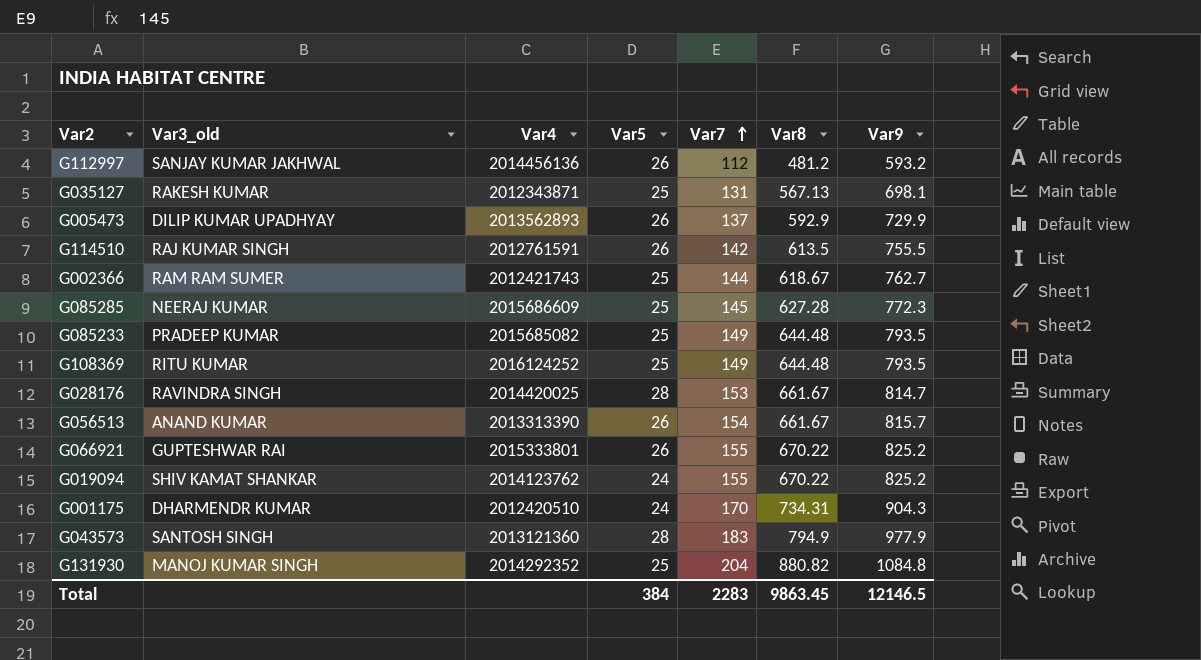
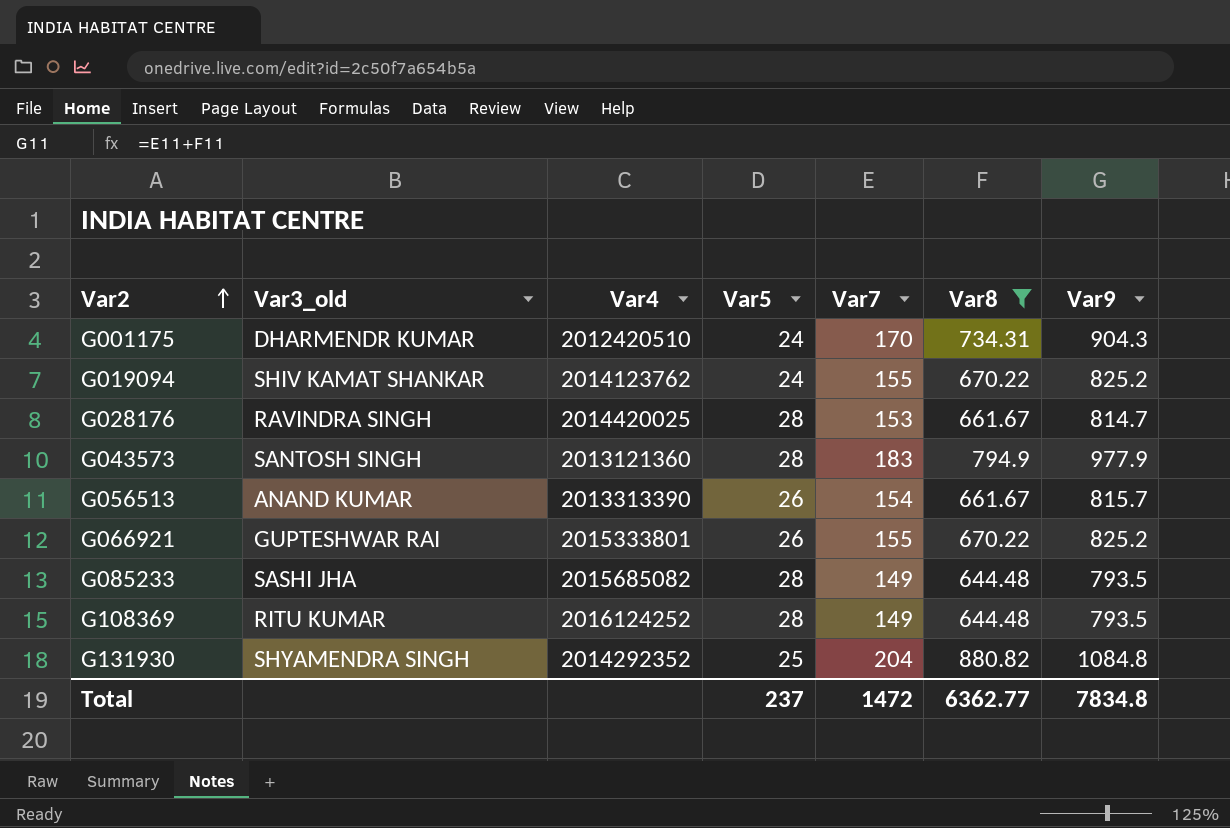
filter: none -> Var8 >= 644.48
row order: Var7 ascending -> Var2 ascending
G085233 | Var3_old: PRADEEP KUMAR -> SASHI JHA
G085233 | Var5: 25 -> 28
G108369 | Var5: 25 -> 28
G131930 | Var3_old: MANOJ KUMAR SINGH -> SHYAMENDRA SINGH
Total | Var5: 384 -> 237
Total | Var7: 2283 -> 1472
Total | Var8: 9863.45 -> 6362.77
Total | Var9: 12146.5 -> 7834.8

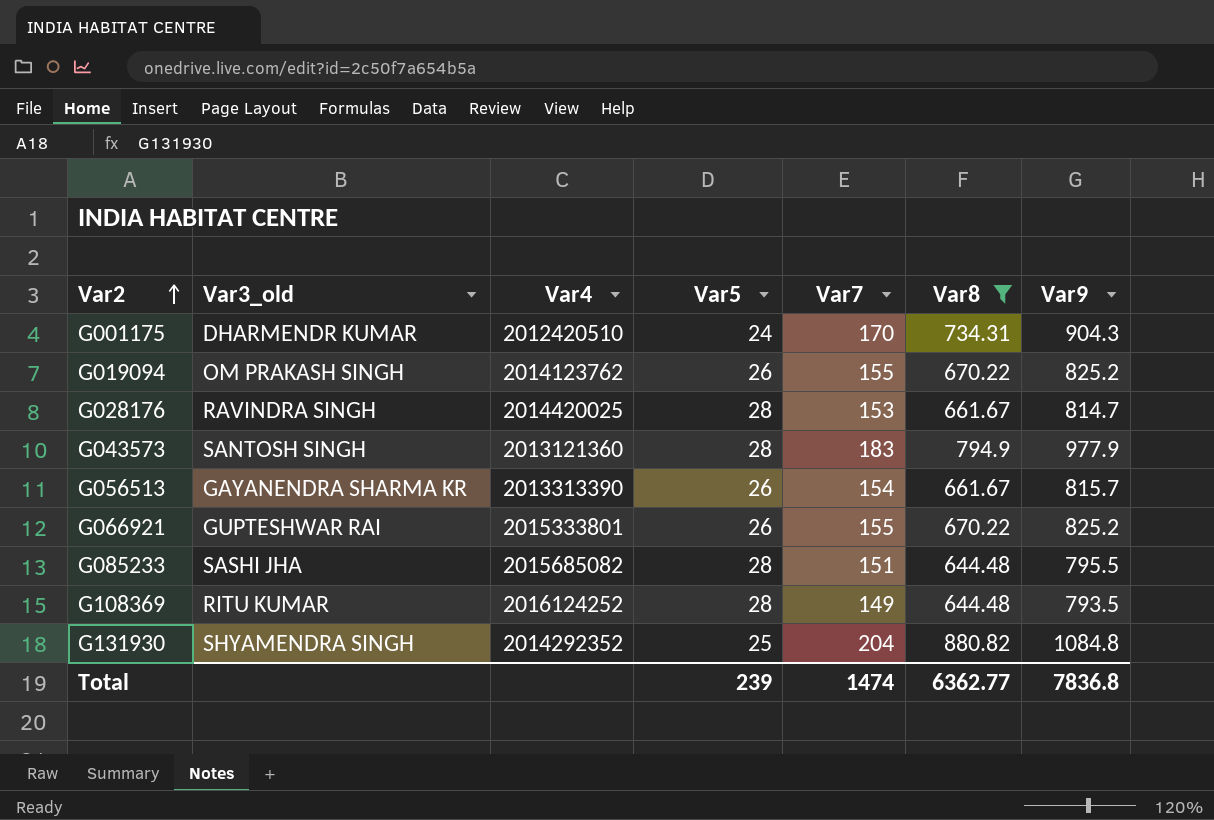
G019094 | Var3_old: SHIV KAMAT SHANKAR -> OM PRAKASH SINGH
G019094 | Var5: 24 -> 26
G056513 | Var3_old: ANAND KUMAR -> GAYANENDRA SHARMA KR
G085233 | Var7: 149 -> 151
G085233 | Var9: 793.5 -> 795.5
Total | Var5: 237 -> 239
Total | Var7: 1472 -> 1474
Total | Var9: 7834.8 -> 7836.8

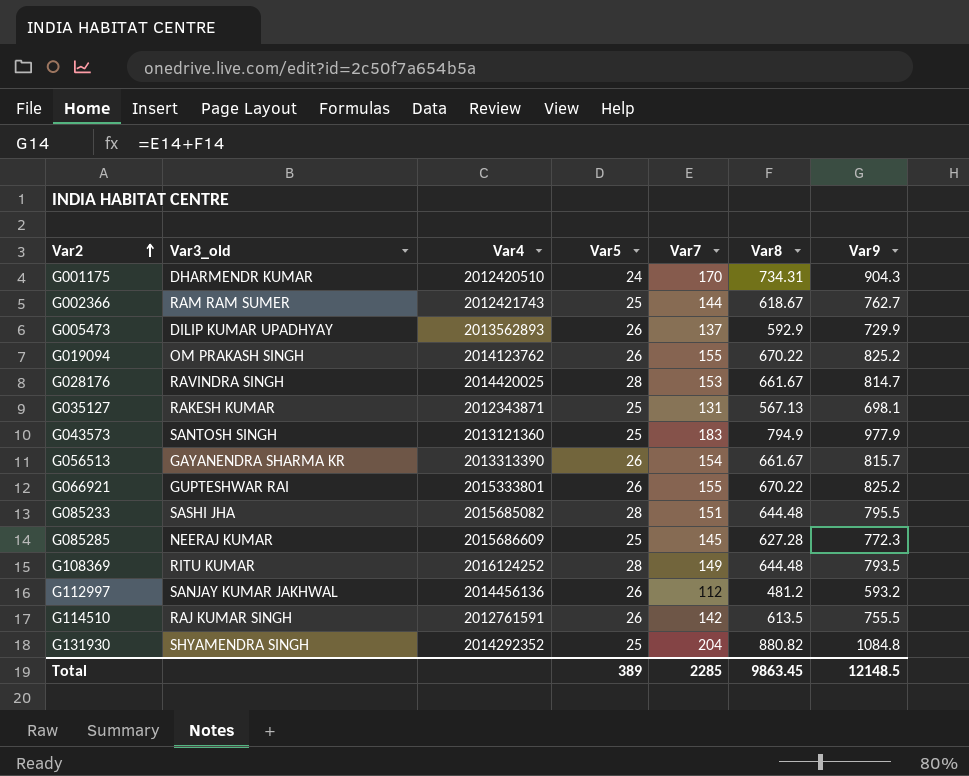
filter: Var8 >= 644.48 -> none
G043573 | Var5: 28 -> 25
Total | Var5: 239 -> 389
Total | Var7: 1474 -> 2285
Total | Var8: 6362.77 -> 9863.45
Total | Var9: 7836.8 -> 12148.5

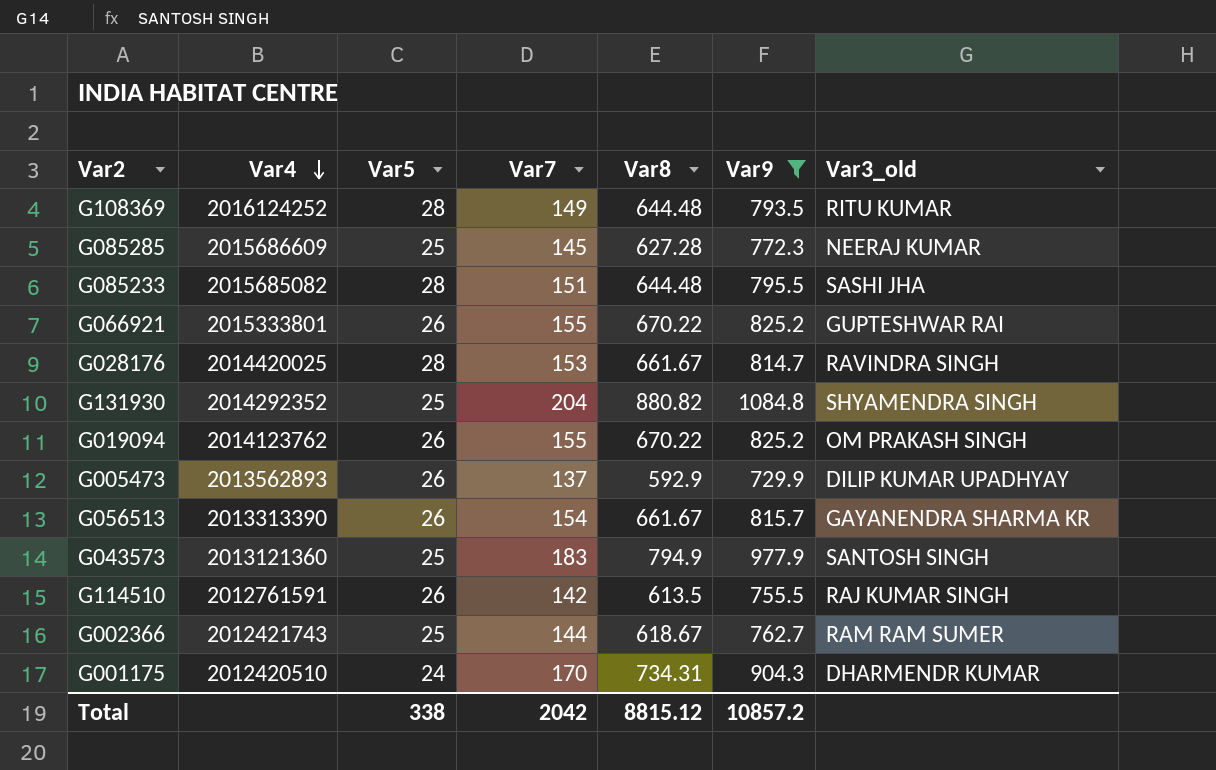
filter: none -> Var9 >= 729.9
row order: Var2 ascending -> Var4 descending
column Var3_old | position: 2 -> 7
Total | Var5: 389 -> 338
Total | Var7: 2285 -> 2042
Total | Var8: 9863.45 -> 8815.12
Total | Var9: 12148.5 -> 10857.2

